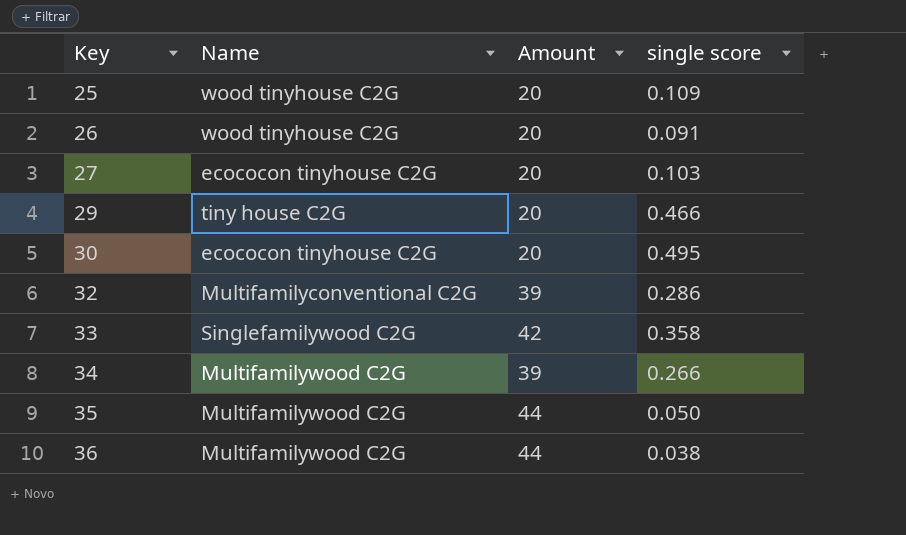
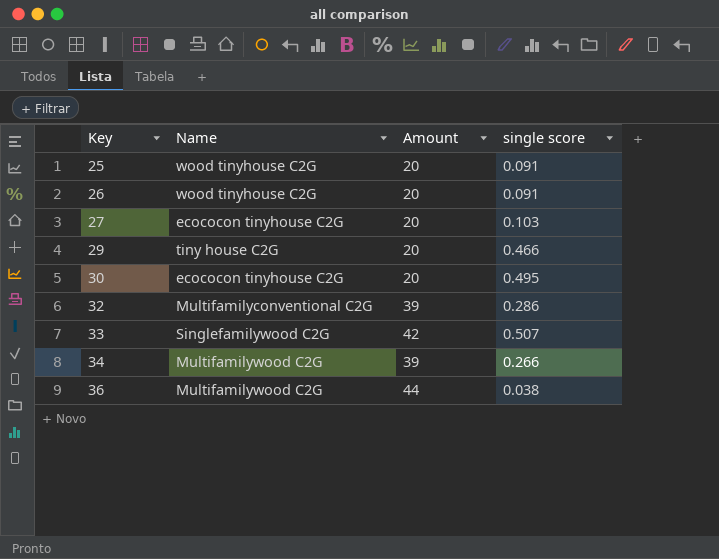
row 35: Multifamilywood C2G | 44 | 0.050 -> none
25 | single score: 0.109 -> 0.091
33 | single score: 0.358 -> 0.507

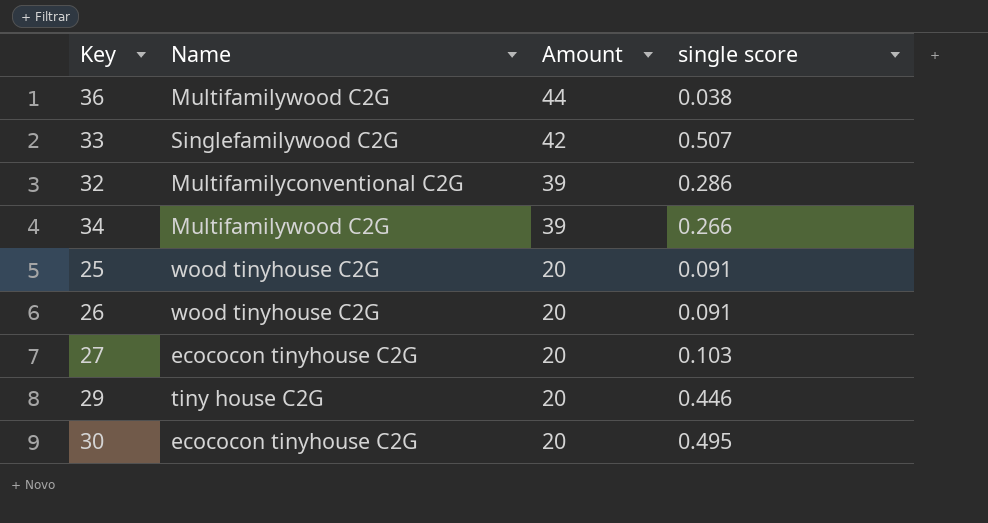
row order: Key ascending -> Amount descending
29 | single score: 0.466 -> 0.446

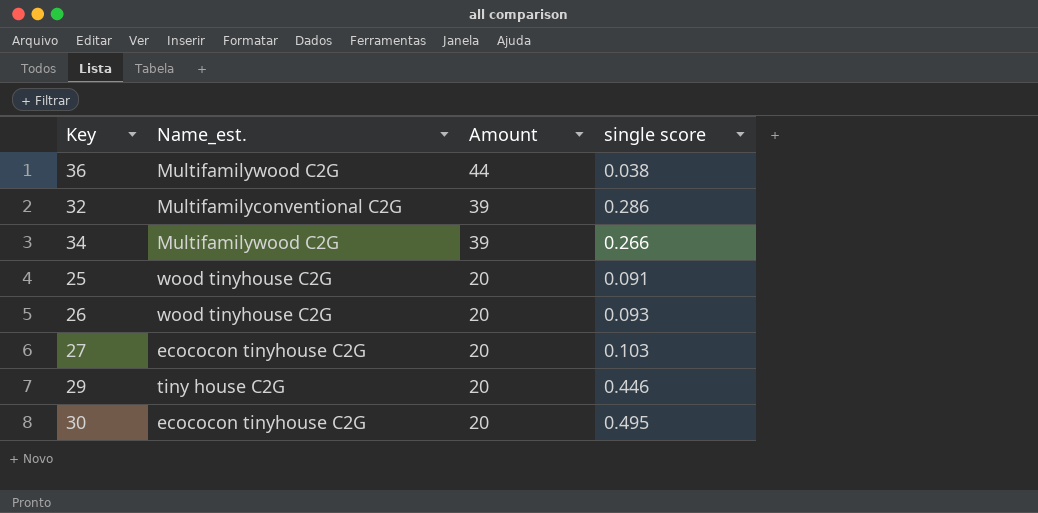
column name: Name -> Name_est.
row 33: Singlefamilywood C2G | 42 | 0.507 -> none
26 | single score: 0.091 -> 0.093

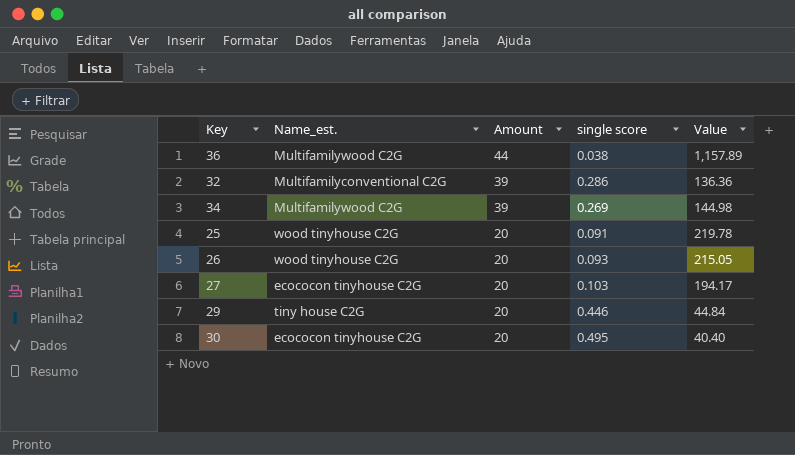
column Value | formula: none -> [Amount] / [single score]
34 | single score: 0.266 -> 0.269

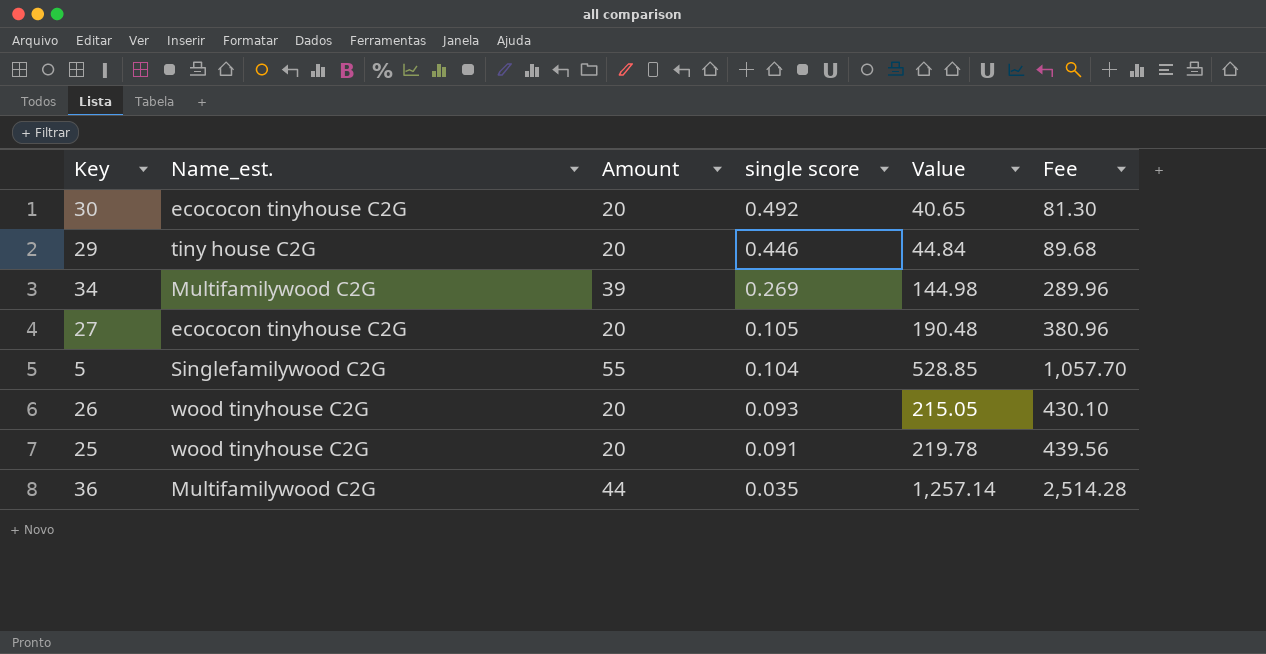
row order: Amount descending -> single score descending
column Fee | formula: none -> [Value] * 2
row 32: Multifamilyconventional C2G | 39 | 0.286 | 136.36 -> none
30 | single score: 0.495 -> 0.492
30 | Value: 40.40 -> 40.65
27 | single score: 0.103 -> 0.105
27 | Value: 194.17 -> 190.48
row 5: none -> Singlefamilywood C2G | 55 | 0.104 | 528.85 | 1,057.70
36 | single score: 0.038 -> 0.035
36 | Value: 1,157.89 -> 1,257.14

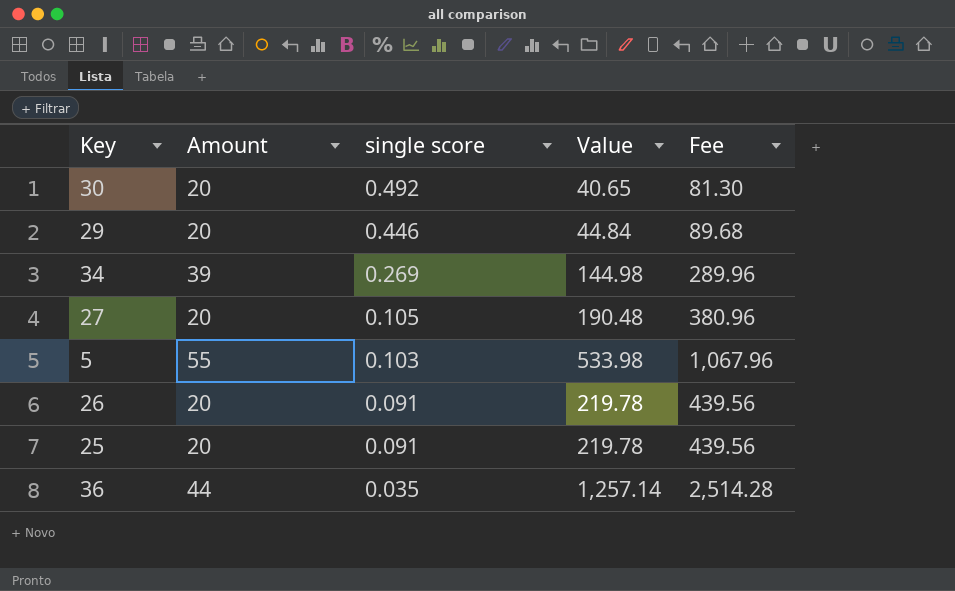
column Name_est. | position: 2 -> none
5 | single score: 0.104 -> 0.103
5 | Value: 528.85 -> 533.98
5 | Fee: 1,057.70 -> 1,067.96
26 | single score: 0.093 -> 0.091
26 | Value: 215.05 -> 219.78
26 | Fee: 430.10 -> 439.56

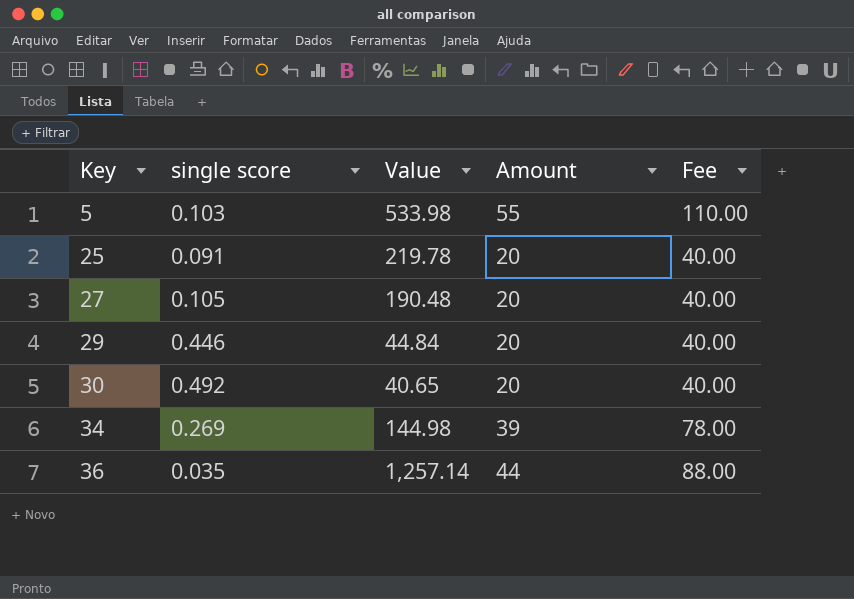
row order: single score descending -> Key ascending
column Amount | position: 2 -> 4
column Fee | formula: [Value] * 2 -> [Amount] * 2
row 26: 20 | 0.091 | 219.78 | 439.56 -> none

